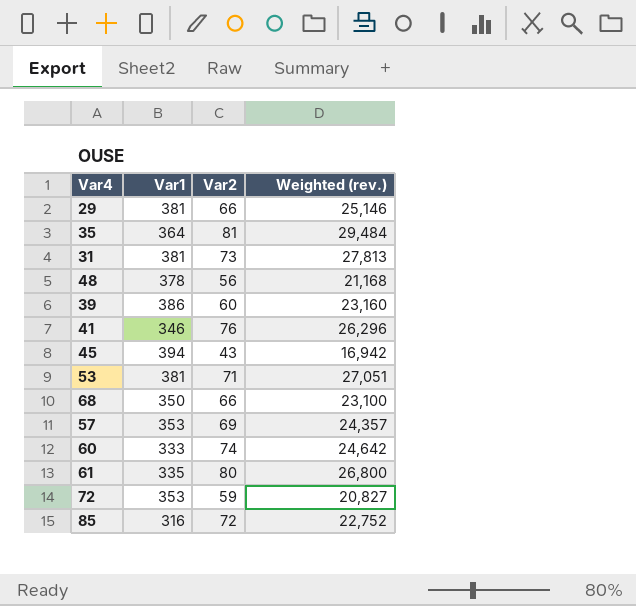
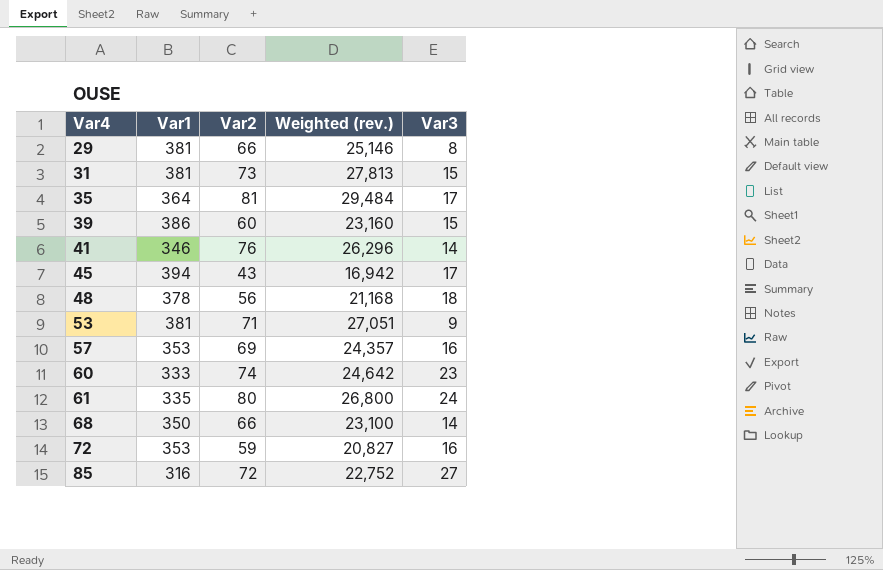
row order: none -> Var4 ascending
column Var3 | position: none -> 5

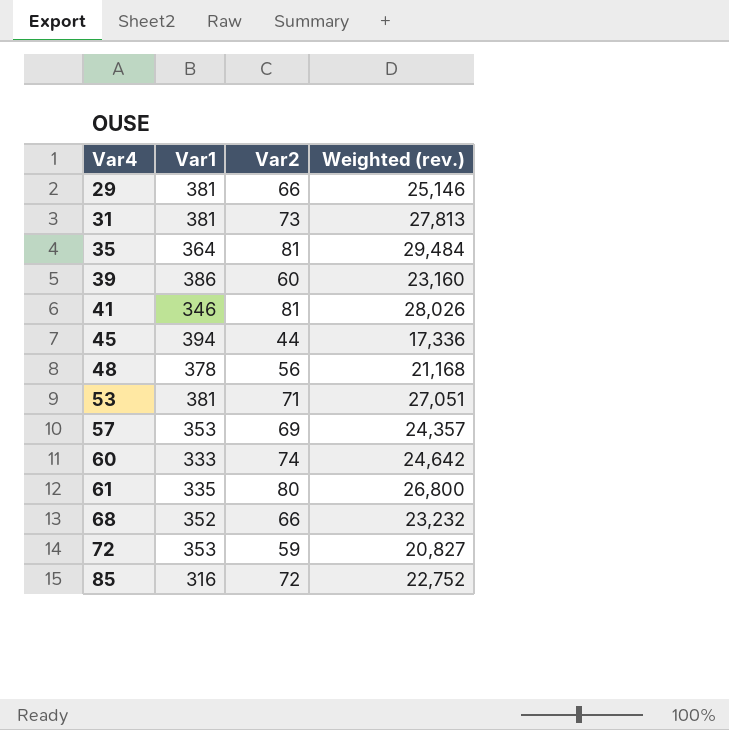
column Var3 | position: 5 -> none
41 | Var2: 76 -> 81
41 | Weighted (rev.): 26,296 -> 28,026
45 | Var2: 43 -> 44
45 | Weighted (rev.): 16,942 -> 17,336
68 | Var1: 350 -> 352
68 | Weighted (rev.): 23,100 -> 23,232

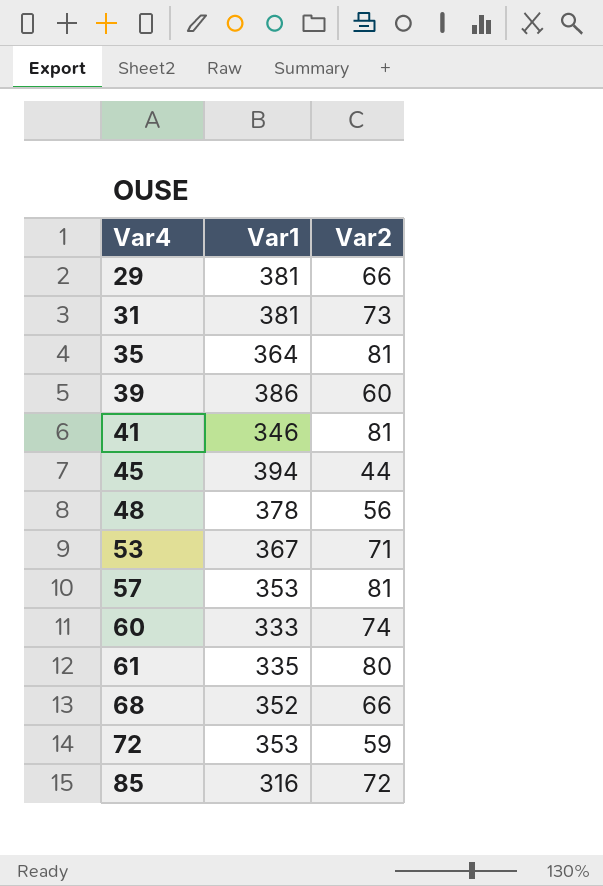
column Weighted (rev.) | formula: [Var1] * [Var2] -> none
53 | Var1: 381 -> 367
57 | Var2: 69 -> 81

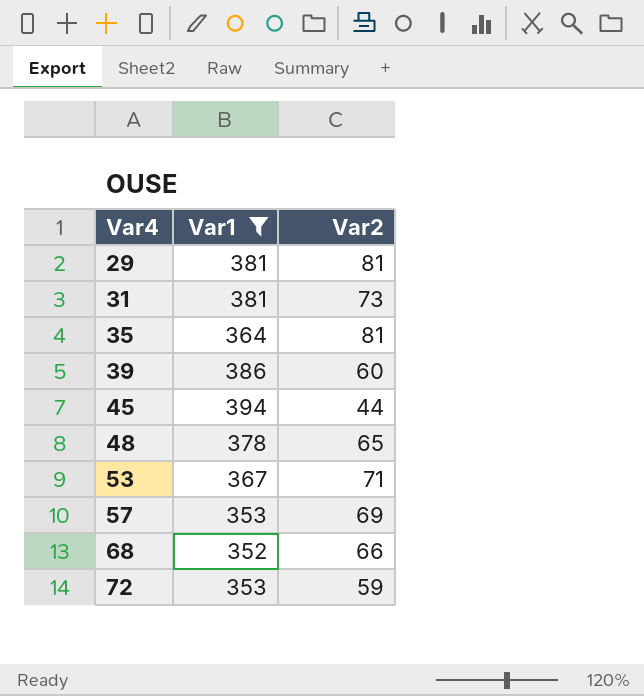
filter: none -> Var1 >= 352
29 | Var2: 66 -> 81
48 | Var2: 56 -> 65
57 | Var2: 81 -> 69

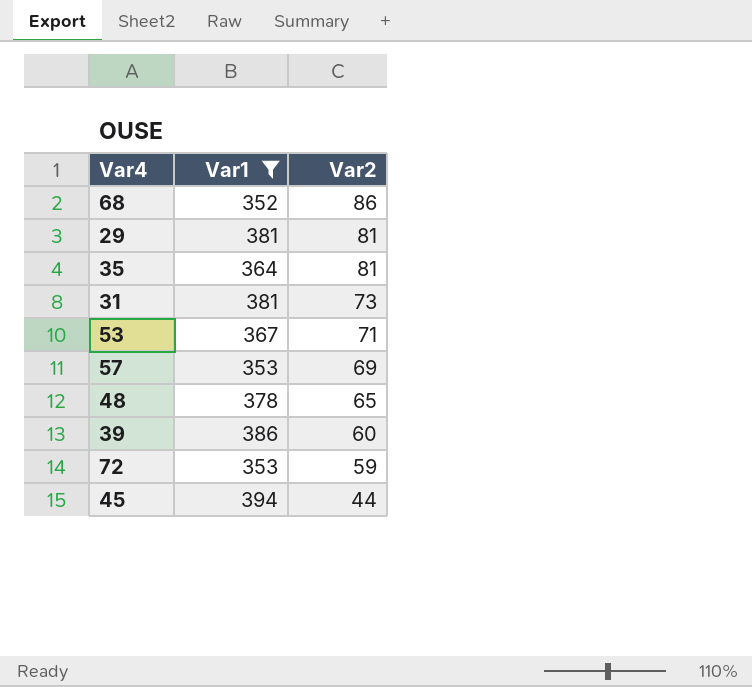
row order: Var4 ascending -> Var2 descending
68 | Var2: 66 -> 86

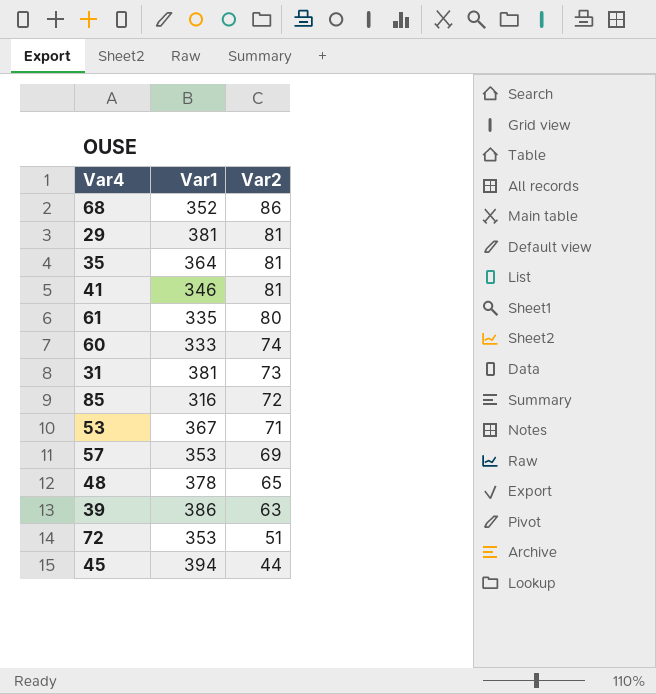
filter: Var1 >= 352 -> none
39 | Var2: 60 -> 63
72 | Var2: 59 -> 51

